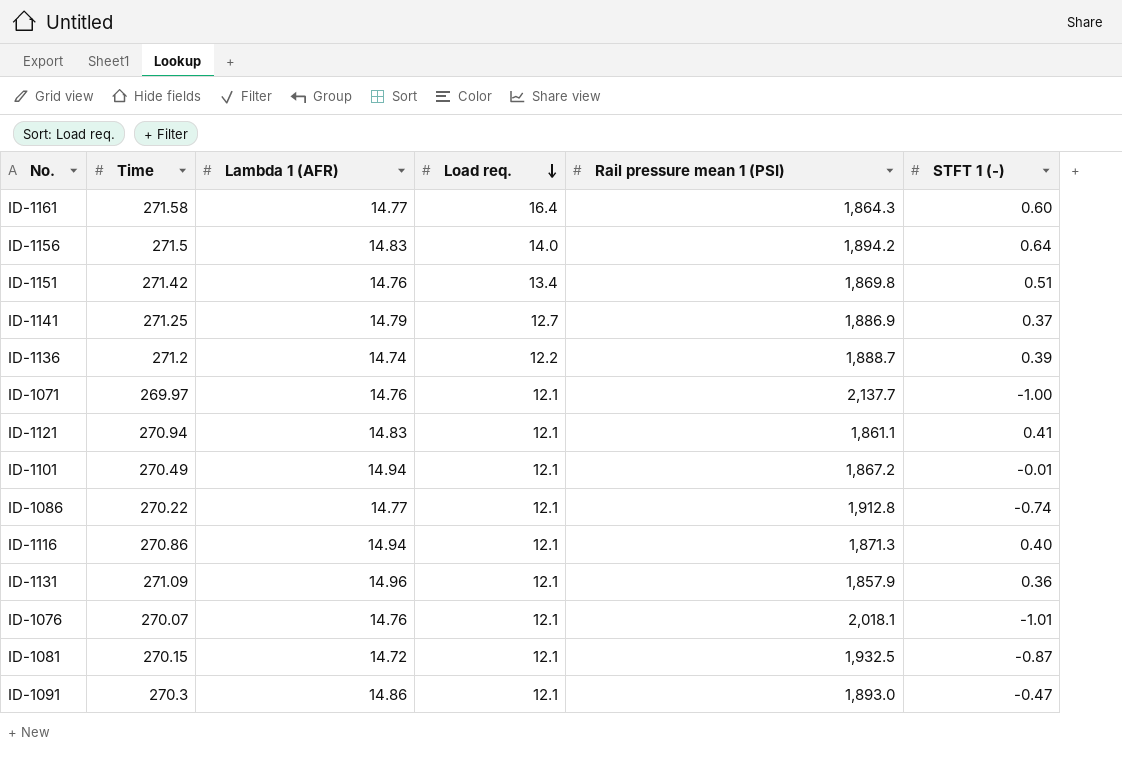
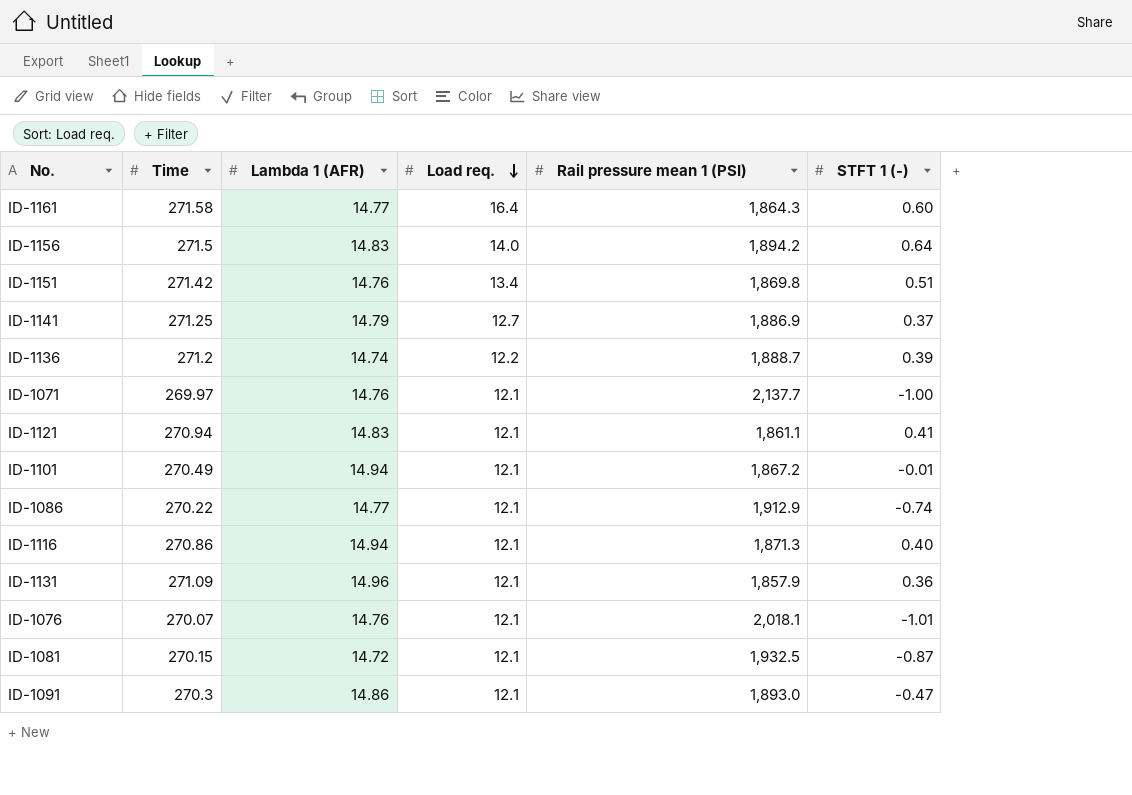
ID-1086 | Rail pressure mean 1 (PSI): 1,912.8 -> 1,912.9

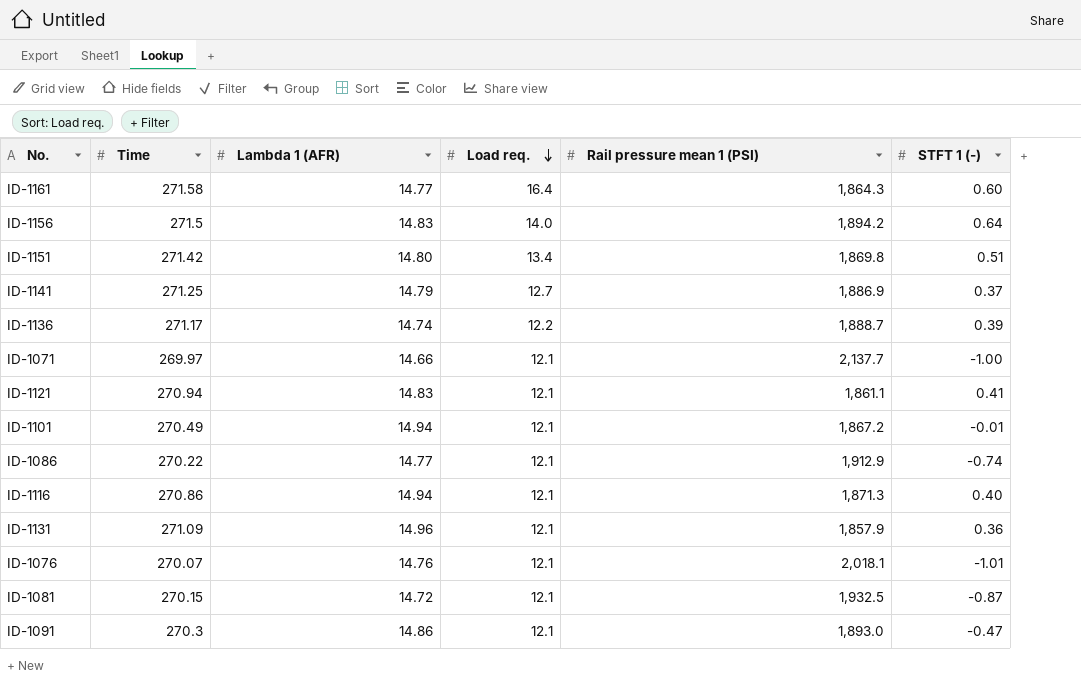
ID-1151 | Lambda 1 (AFR): 14.76 -> 14.80
ID-1136 | Time: 271.2 -> 271.17
ID-1071 | Lambda 1 (AFR): 14.76 -> 14.66

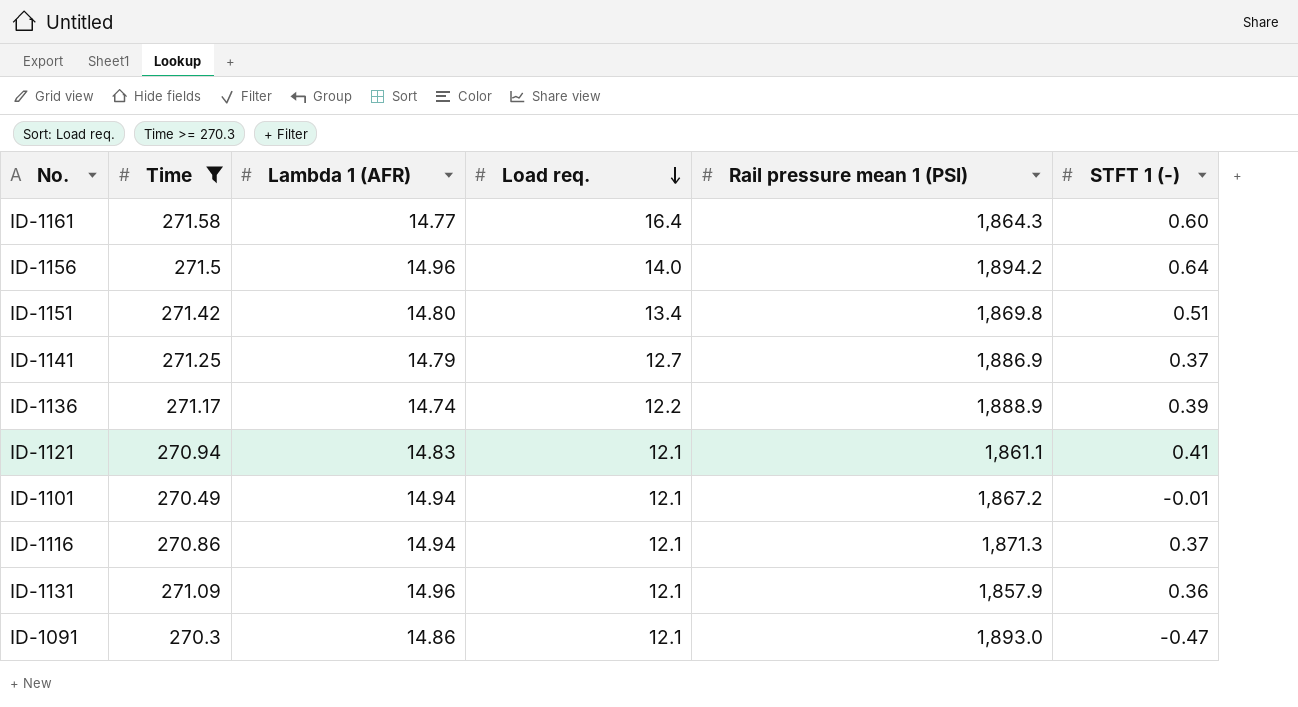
filter: none -> Time >= 270.3
ID-1156 | Lambda 1 (AFR): 14.83 -> 14.96
ID-1136 | Rail pressure mean 1 (PSI): 1,888.7 -> 1,888.9
ID-1116 | STFT 1 (-): 0.40 -> 0.37

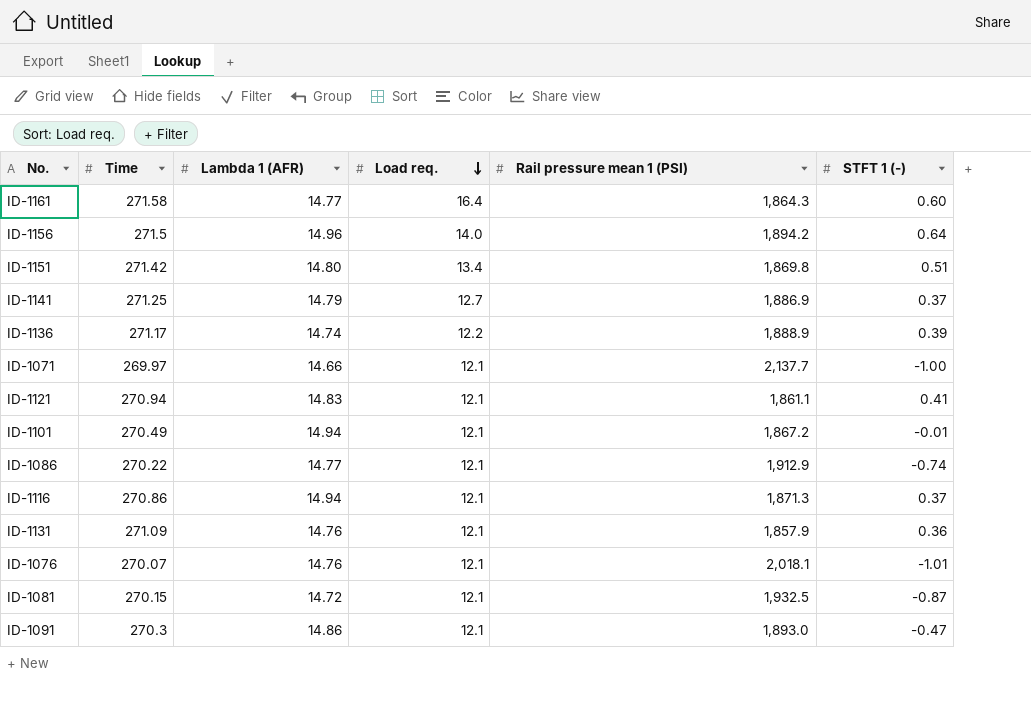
filter: Time >= 270.3 -> none
ID-1131 | Lambda 1 (AFR): 14.96 -> 14.76

